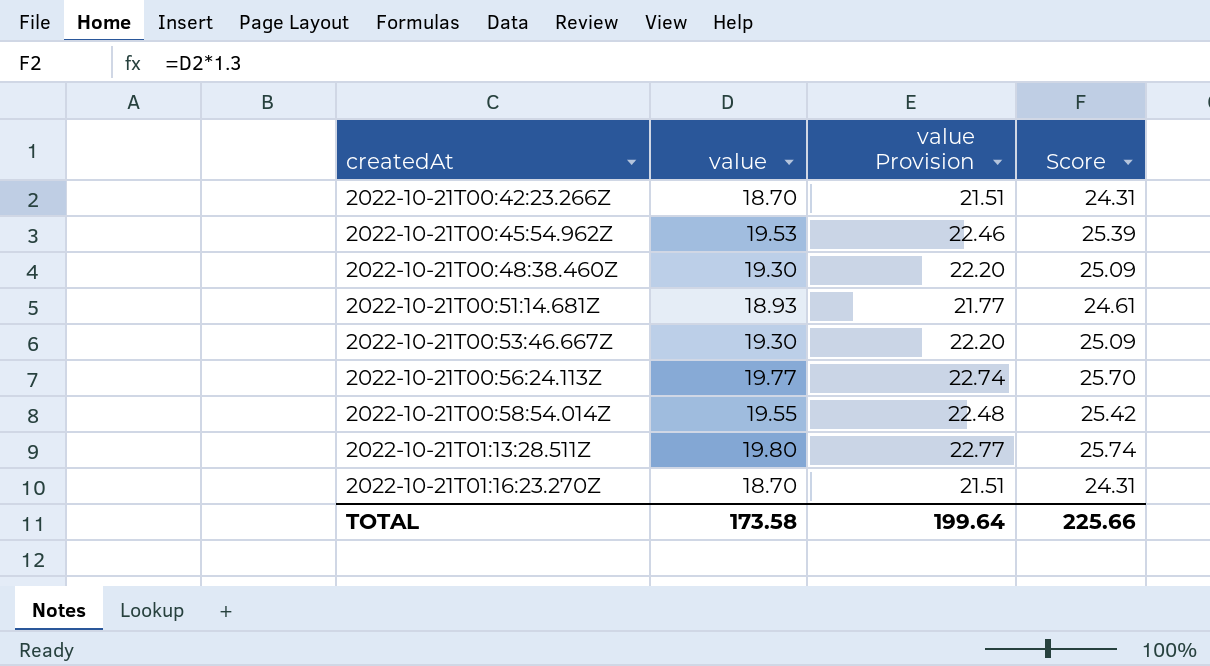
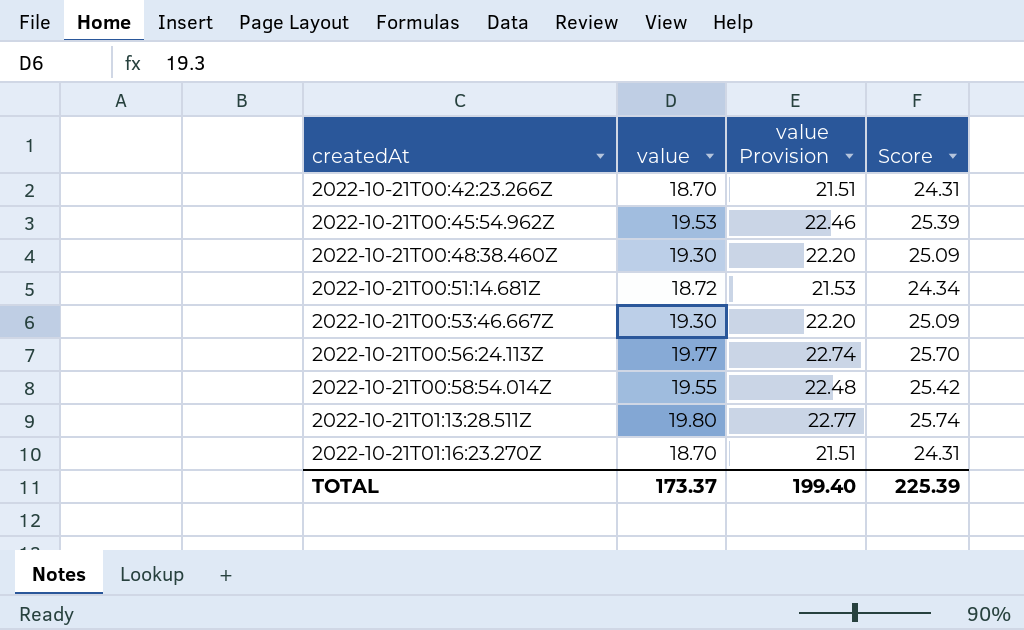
2022-10-21T00:51:14.681Z | value: 18.93 -> 18.72
2022-10-21T00:51:14.681Z | value Provision: 21.77 -> 21.53
2022-10-21T00:51:14.681Z | Score: 24.61 -> 24.34
TOTAL | value: 173.58 -> 173.37
TOTAL | value Provision: 199.64 -> 199.40
TOTAL | Score: 225.66 -> 225.39

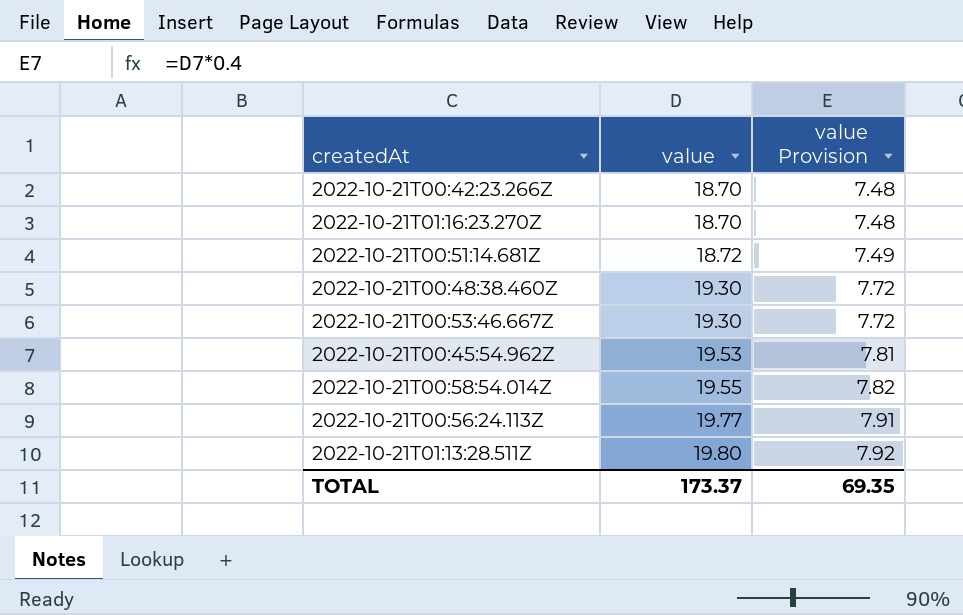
row order: createdAt ascending -> value ascending
column Score | formula: [value] * 1.3 -> none
column value Provision | formula: [value] * 1.15 -> [value] * 0.4
TOTAL | value Provision: 199.40 -> 69.35

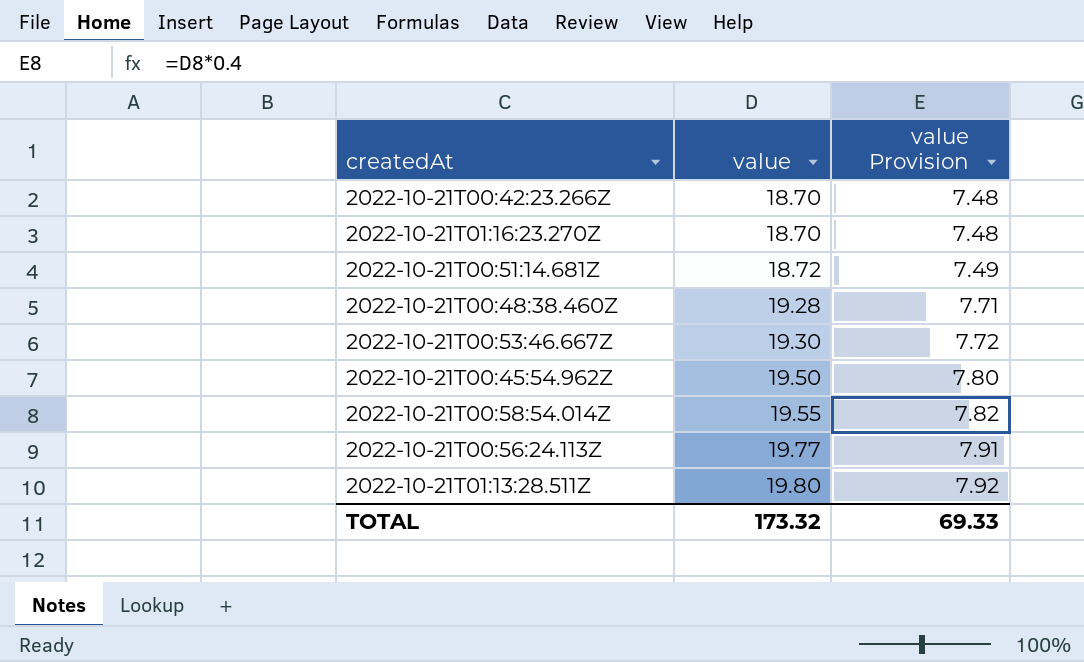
2022-10-21T00:48:38.460Z | value: 19.30 -> 19.28
2022-10-21T00:48:38.460Z | value Provision: 7.72 -> 7.71
2022-10-21T00:45:54.962Z | value: 19.53 -> 19.50
2022-10-21T00:45:54.962Z | value Provision: 7.81 -> 7.80
TOTAL | value: 173.37 -> 173.32
TOTAL | value Provision: 69.35 -> 69.33

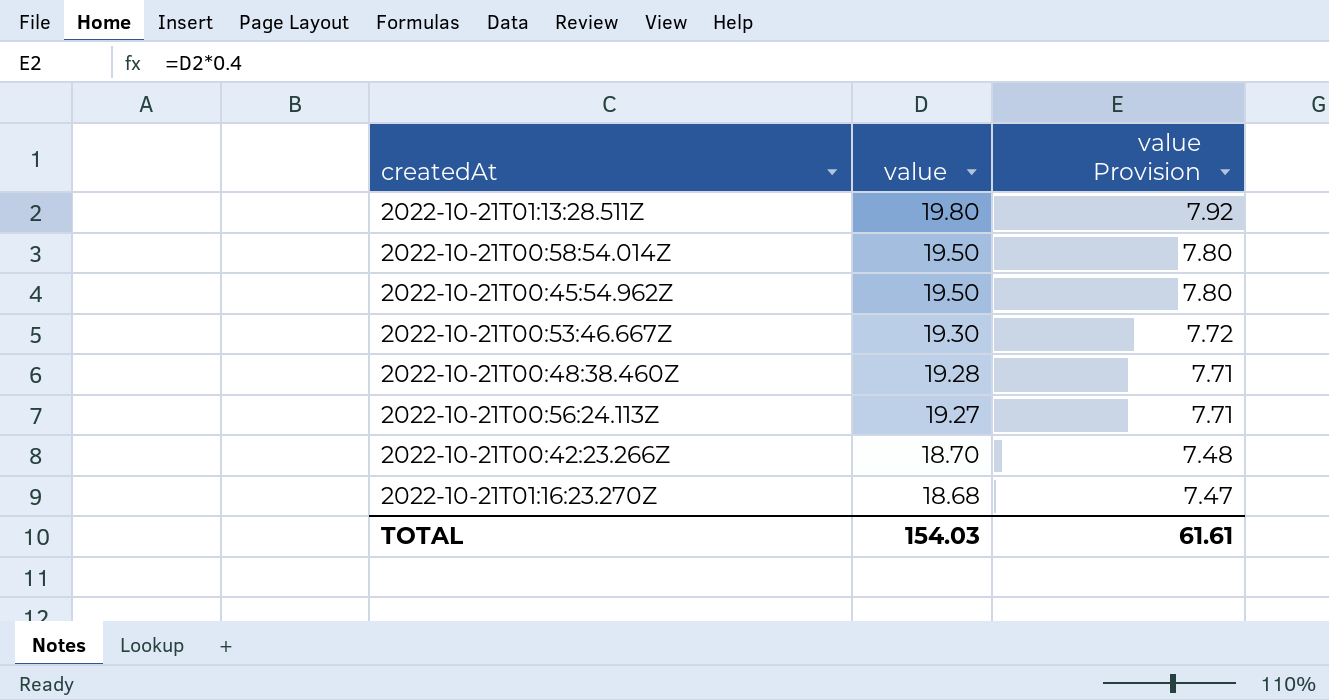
row order: value ascending -> value descending
row 2022-10-21T00:51:14.681Z: 18.72 | 7.49 -> none
2022-10-21T00:58:54.014Z | value: 19.55 -> 19.50
2022-10-21T00:58:54.014Z | value Provision: 7.82 -> 7.80
2022-10-21T00:56:24.113Z | value: 19.77 -> 19.27
2022-10-21T00:56:24.113Z | value Provision: 7.91 -> 7.71
2022-10-21T01:16:23.270Z | value: 18.70 -> 18.68
2022-10-21T01:16:23.270Z | value Provision: 7.48 -> 7.47
TOTAL | value: 173.32 -> 154.03
TOTAL | value Provision: 69.33 -> 61.61

